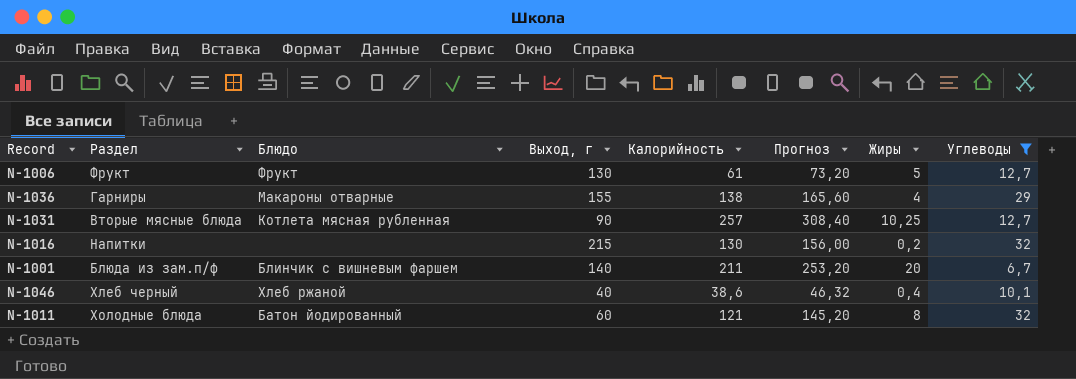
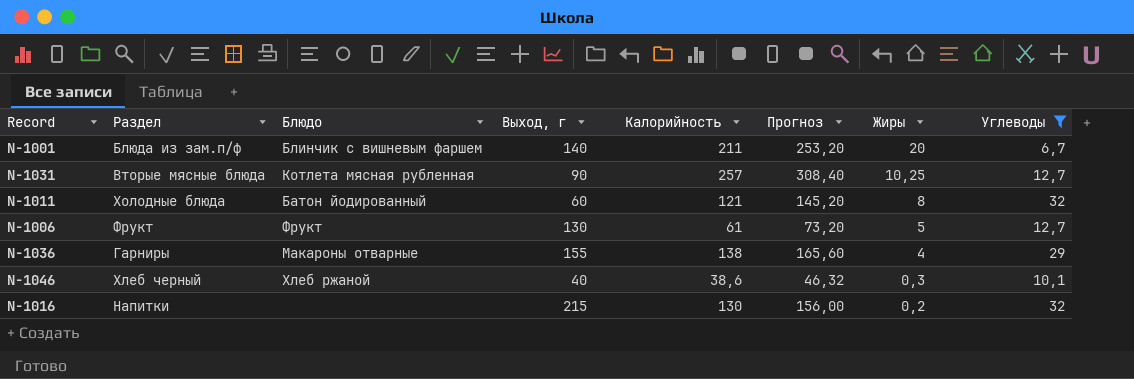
row order: none -> Жиры descending
N-1046 | Жиры: 0,4 -> 0,3

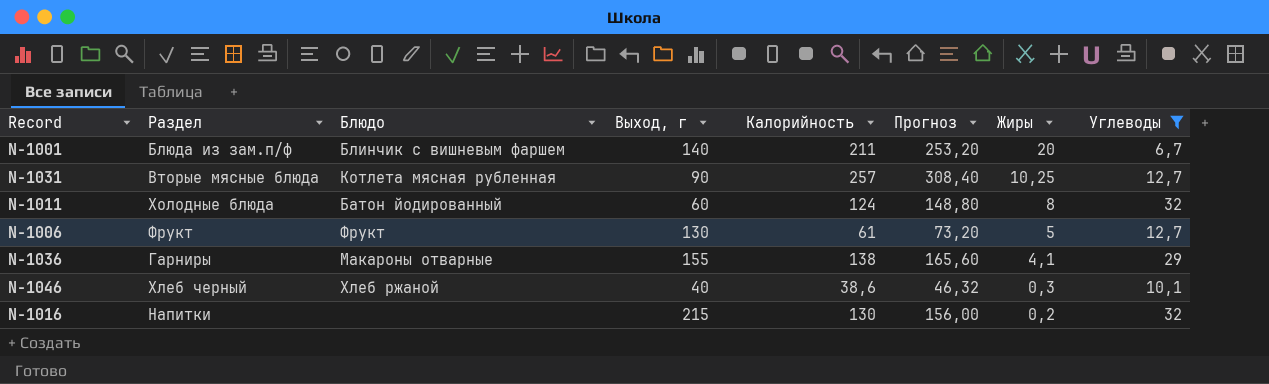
N-1011 | Калорийность: 121 -> 124
N-1011 | Прогноз: 145,20 -> 148,80
N-1036 | Жиры: 4 -> 4,1

